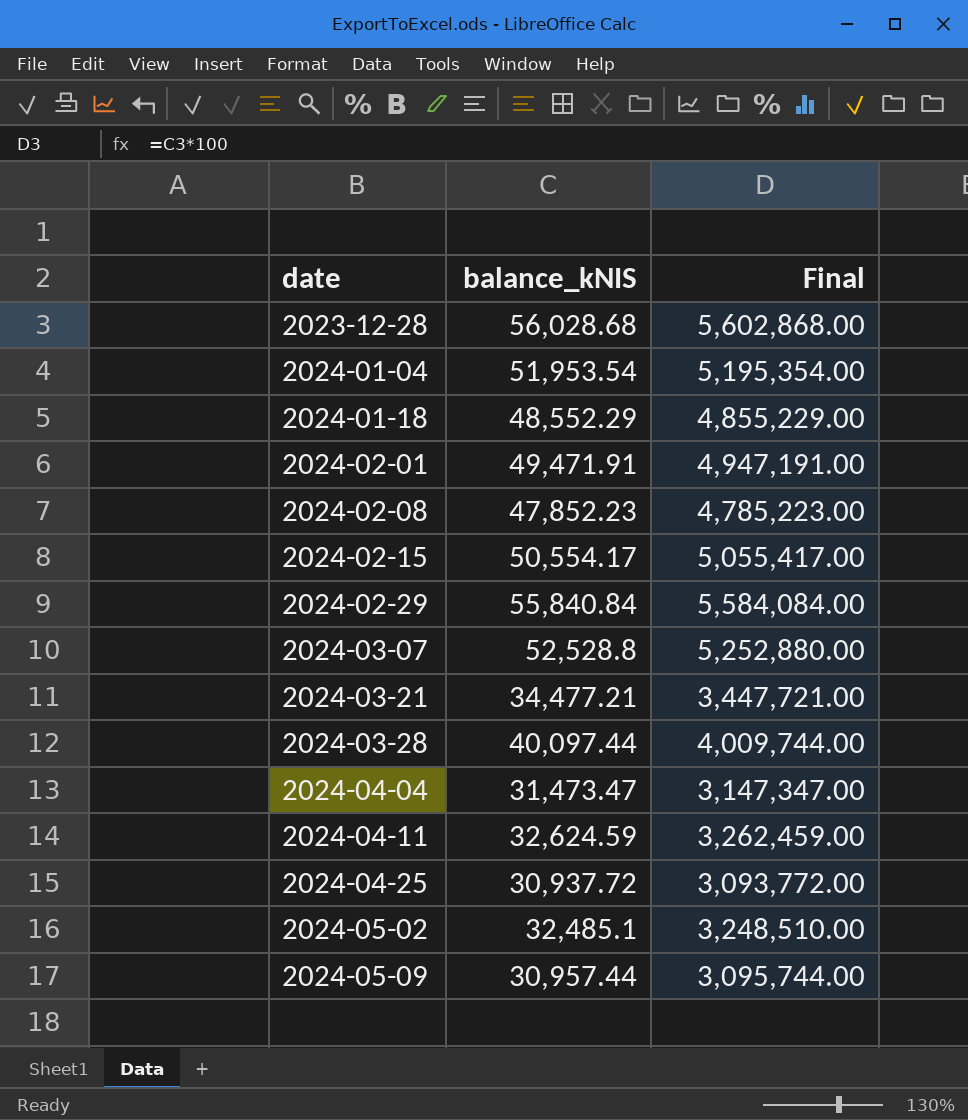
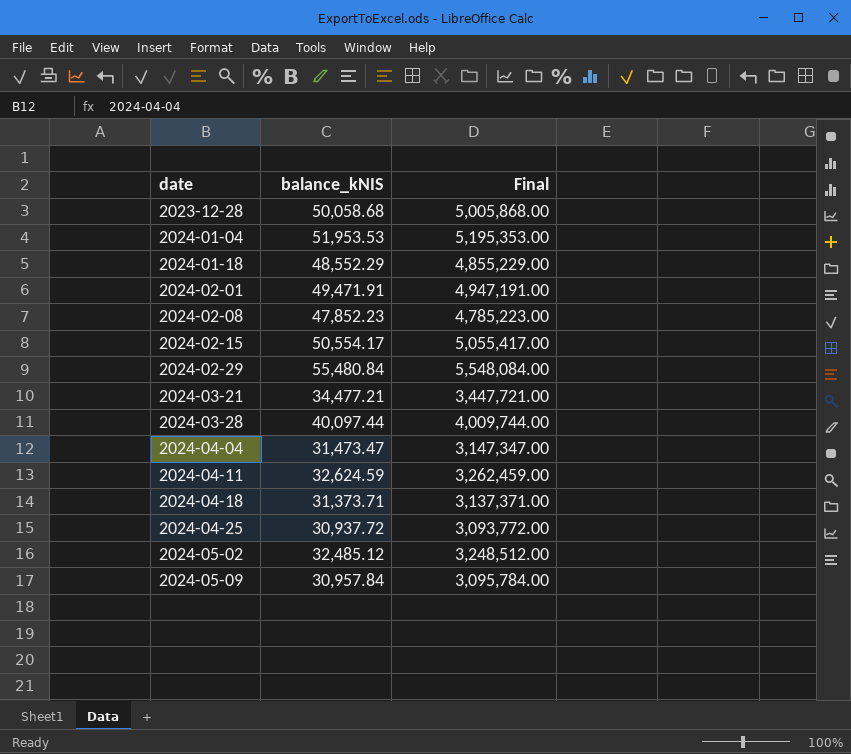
row 2024-03-07: 52,528.8 | 5,252,880.00 -> none
2023-12-28 | balance_kNIS: 56,028.68 -> 50,058.68
2023-12-28 | Final: 5,602,868.00 -> 5,005,868.00
2024-01-04 | balance_kNIS: 51,953.54 -> 51,953.53
2024-01-04 | Final: 5,195,354.00 -> 5,195,353.00
2024-02-29 | balance_kNIS: 55,840.84 -> 55,480.84
2024-02-29 | Final: 5,584,084.00 -> 5,548,084.00
row 2024-04-18: none -> 31,373.71 | 3,137,371.00
2024-05-02 | balance_kNIS: 32,485.1 -> 32,485.12
2024-05-02 | Final: 3,248,510.00 -> 3,248,512.00
2024-05-09 | balance_kNIS: 30,957.44 -> 30,957.84
2024-05-09 | Final: 3,095,744.00 -> 3,095,784.00

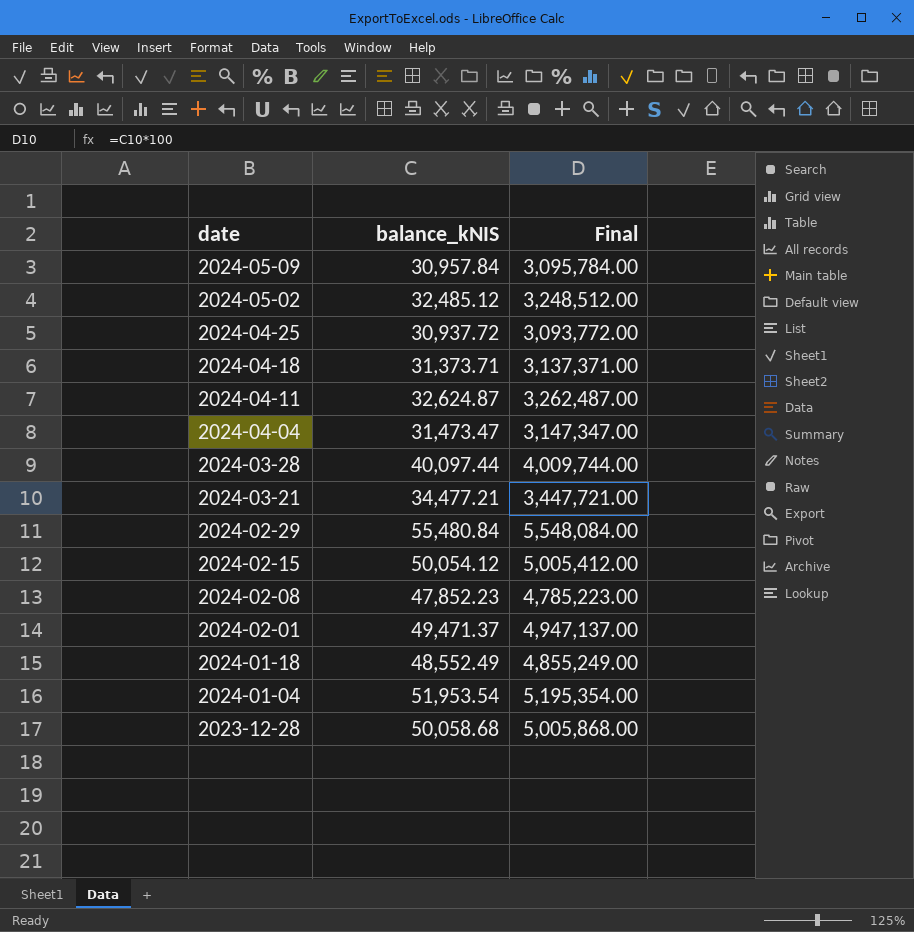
row order: date ascending -> date descending
2024-04-11 | balance_kNIS: 32,624.59 -> 32,624.87
2024-04-11 | Final: 3,262,459.00 -> 3,262,487.00
2024-02-15 | balance_kNIS: 50,554.17 -> 50,054.12
2024-02-15 | Final: 5,055,417.00 -> 5,005,412.00
2024-02-01 | balance_kNIS: 49,471.91 -> 49,471.37
2024-02-01 | Final: 4,947,191.00 -> 4,947,137.00
2024-01-18 | balance_kNIS: 48,552.29 -> 48,552.49
2024-01-18 | Final: 4,855,229.00 -> 4,855,249.00
2024-01-04 | balance_kNIS: 51,953.53 -> 51,953.54
2024-01-04 | Final: 5,195,353.00 -> 5,195,354.00

